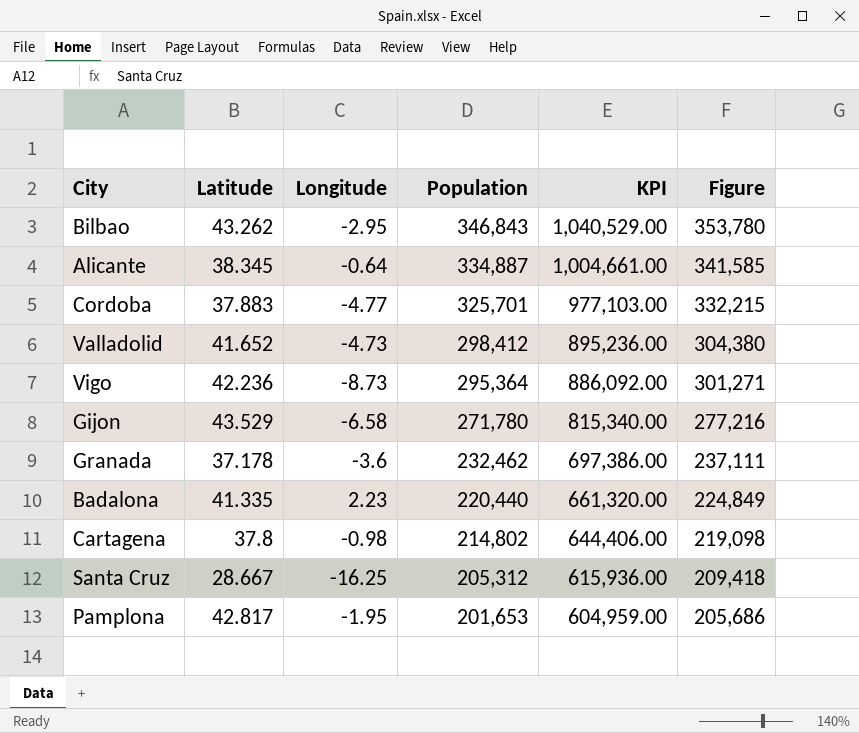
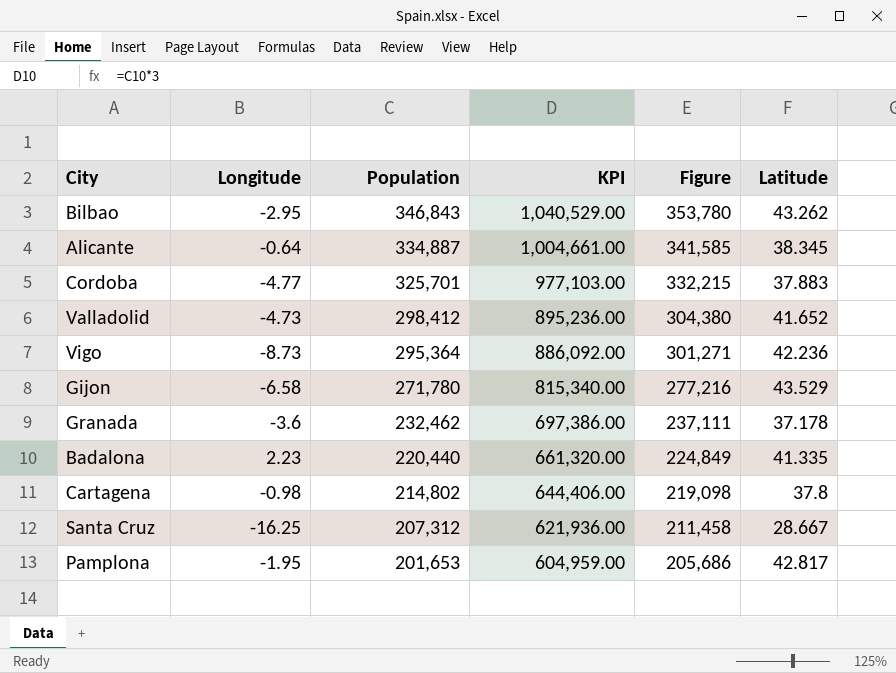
column Latitude | position: 2 -> 6
Santa Cruz | Population: 205,312 -> 207,312
Santa Cruz | KPI: 615,936.00 -> 621,936.00
Santa Cruz | Figure: 209,418 -> 211,458

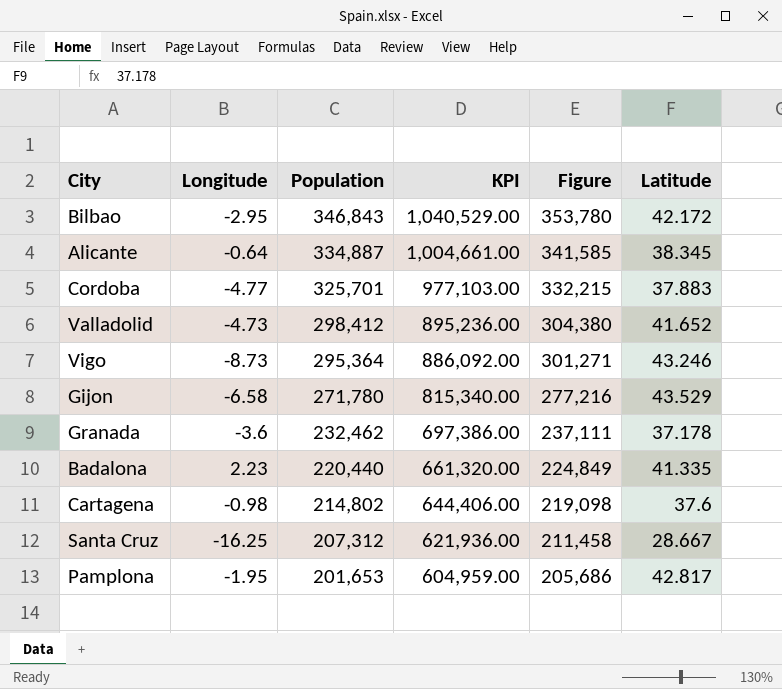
Bilbao | Latitude: 43.262 -> 42.172
Vigo | Latitude: 42.236 -> 43.246
Cartagena | Latitude: 37.8 -> 37.6

